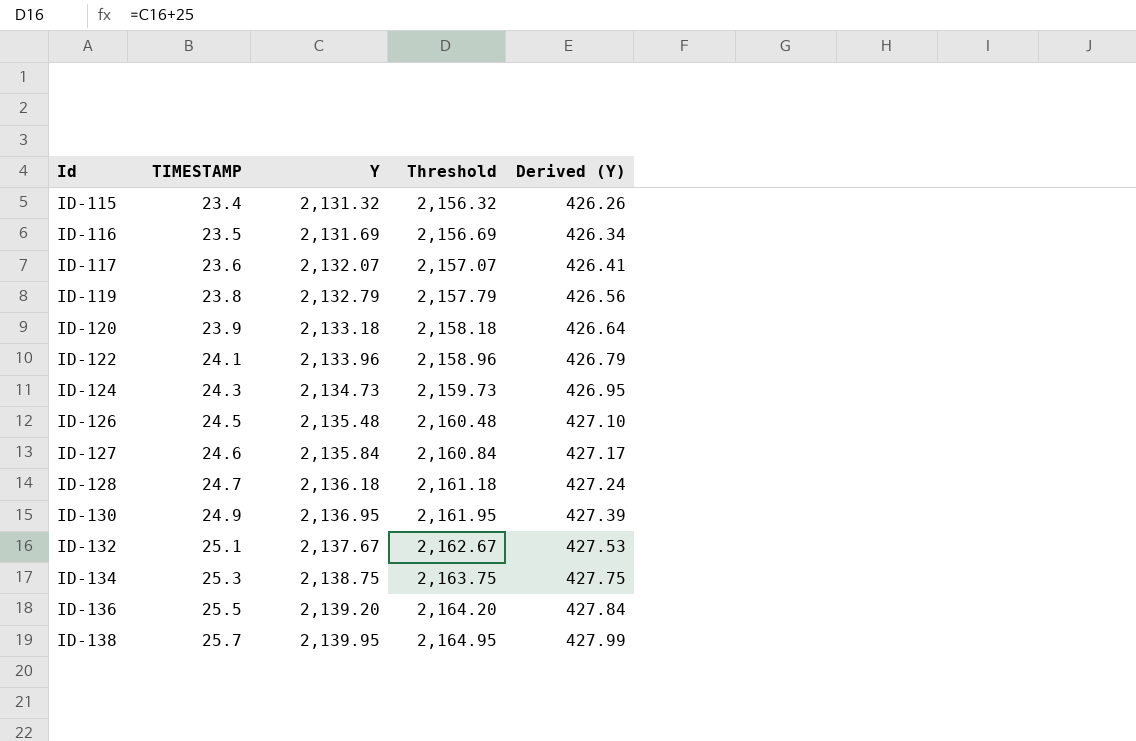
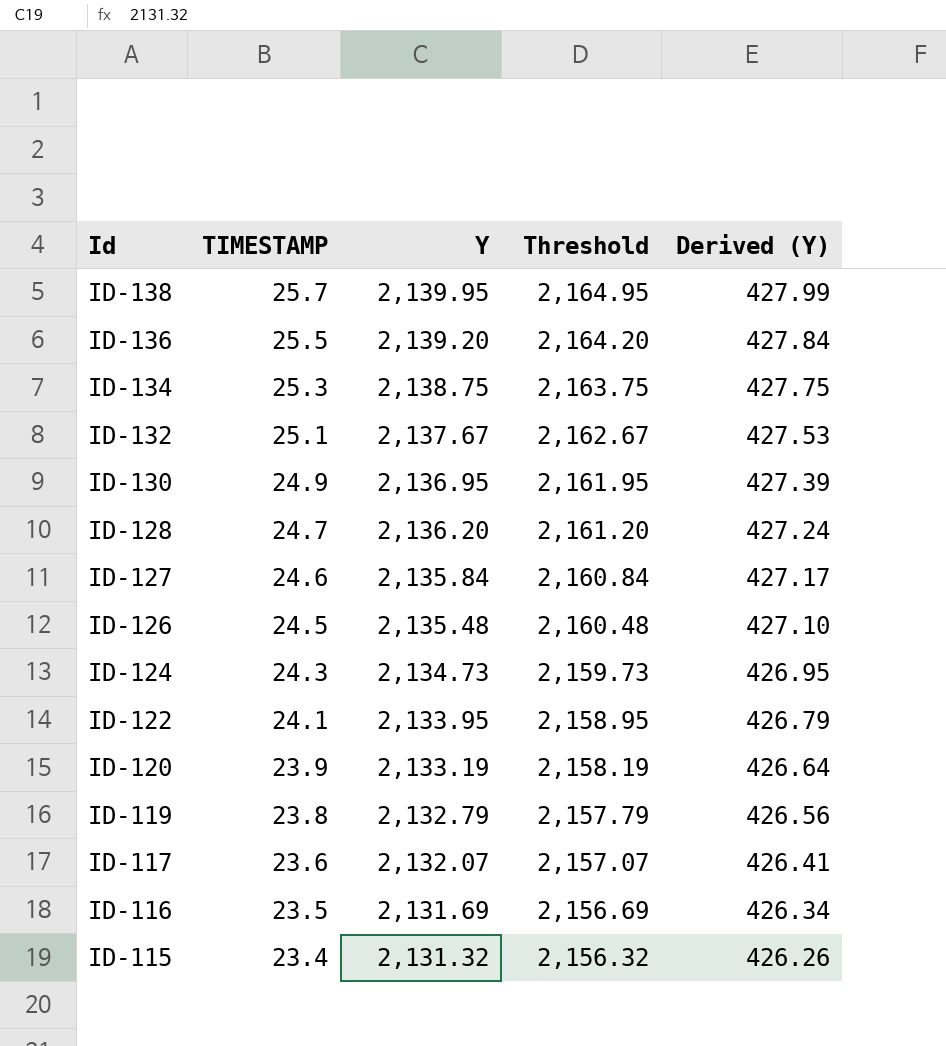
row order: Id ascending -> Id descending
ID-128 | Y: 2,136.18 -> 2,136.20
ID-128 | Threshold: 2,161.18 -> 2,161.20
ID-122 | Y: 2,133.96 -> 2,133.95
ID-122 | Threshold: 2,158.96 -> 2,158.95
ID-120 | Y: 2,133.18 -> 2,133.19
ID-120 | Threshold: 2,158.18 -> 2,158.19

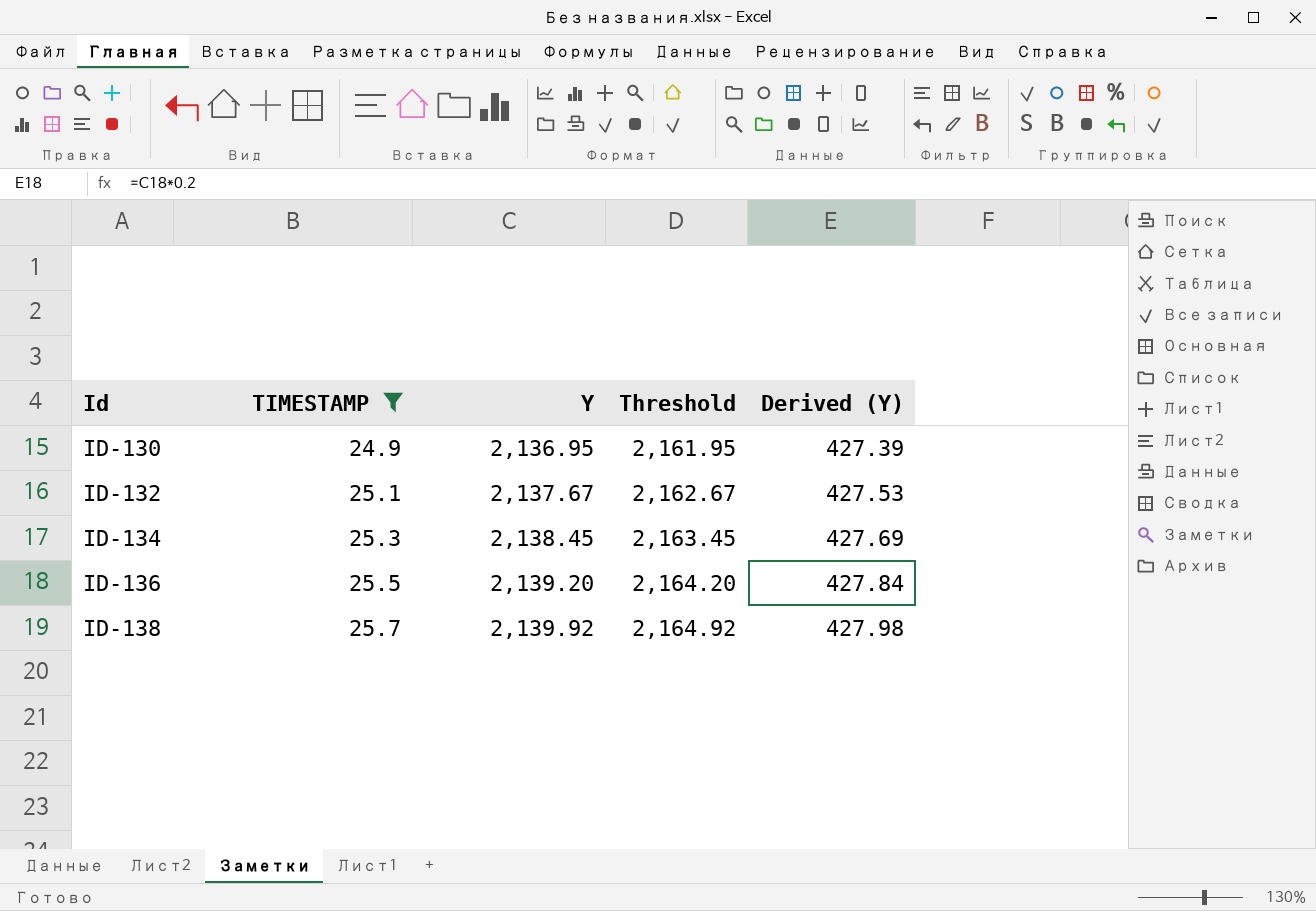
filter: none -> TIMESTAMP >= 24.9
row order: Id descending -> Id ascending
ID-134 | Y: 2,138.75 -> 2,138.45
ID-134 | Threshold: 2,163.75 -> 2,163.45
ID-134 | Derived (Y): 427.75 -> 427.69
ID-138 | Y: 2,139.95 -> 2,139.92
ID-138 | Threshold: 2,164.95 -> 2,164.92
ID-138 | Derived (Y): 427.99 -> 427.98

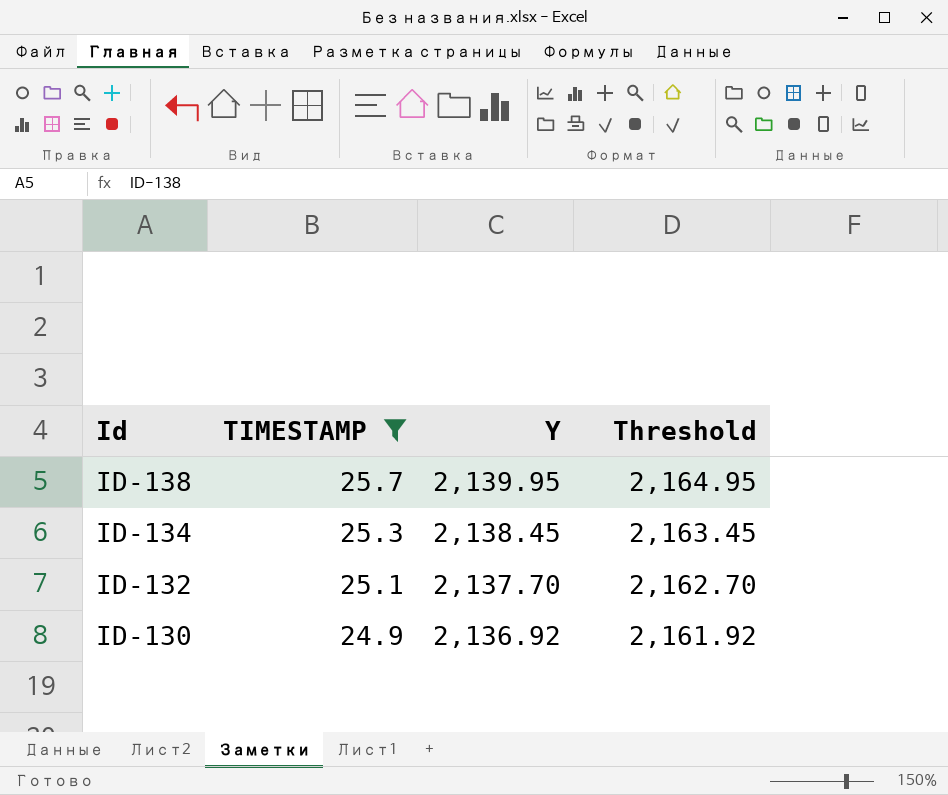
row order: Id ascending -> Id descending
column Derived (Y) | formula: [Y] * 0.2 -> none
row ID-136: 25.5 | 2,139.20 | 2,164.20 | 427.84 -> none
ID-138 | Y: 2,139.92 -> 2,139.95
ID-138 | Threshold: 2,164.92 -> 2,164.95
ID-132 | Y: 2,137.67 -> 2,137.70
ID-132 | Threshold: 2,162.67 -> 2,162.70
ID-130 | Y: 2,136.95 -> 2,136.92
ID-130 | Threshold: 2,161.95 -> 2,161.92

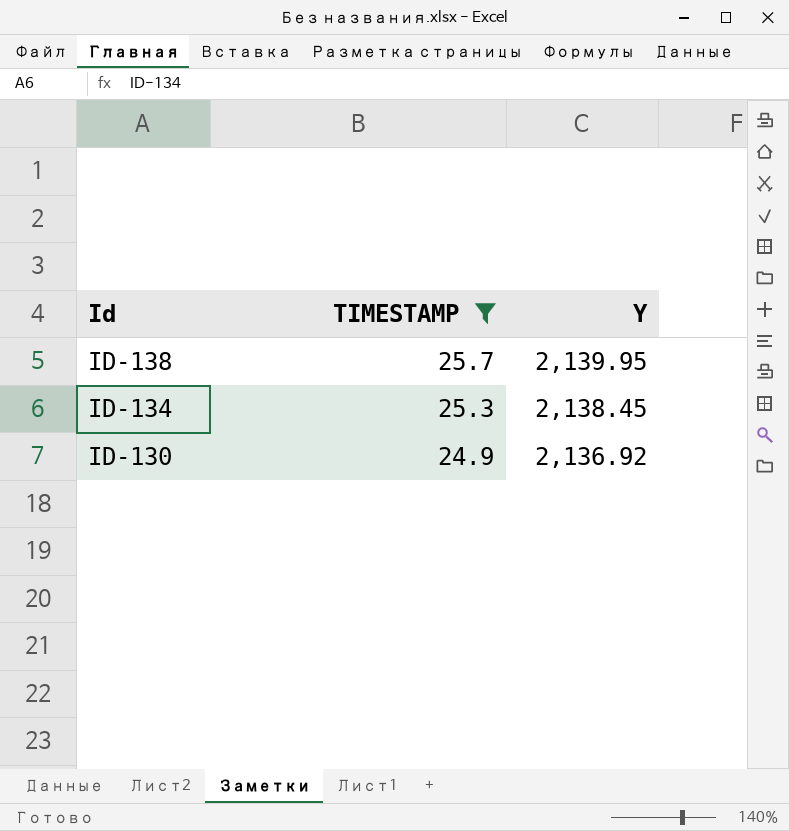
column Threshold | formula: [Y] + 25 -> none
row ID-132: 25.1 | 2,137.70 | 2,162.70 -> none

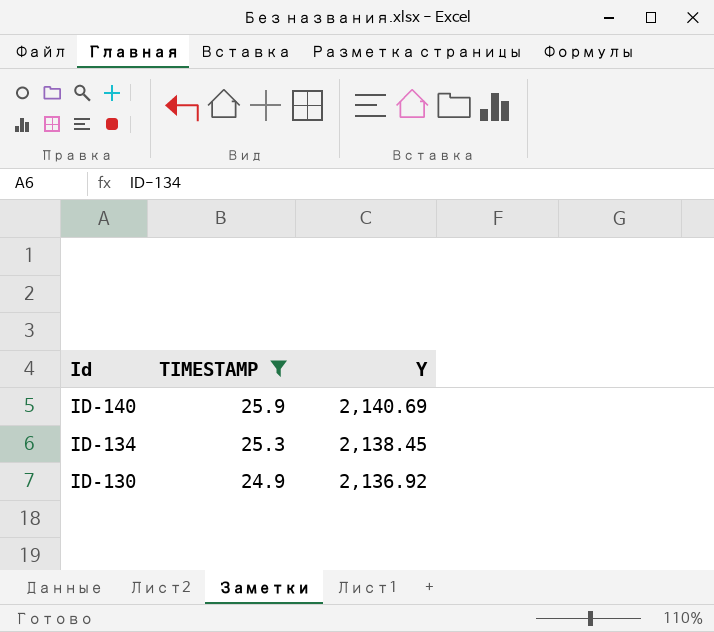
row ID-138: 25.7 | 2,139.95 -> none
row ID-140: none -> 25.9 | 2,140.69

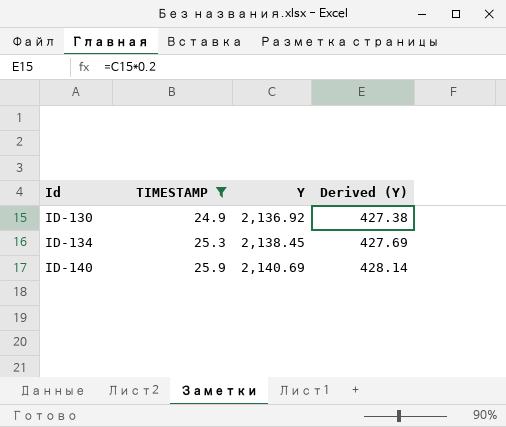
row order: Id descending -> Id ascending
column Derived (Y) | formula: none -> [Y] * 0.2

